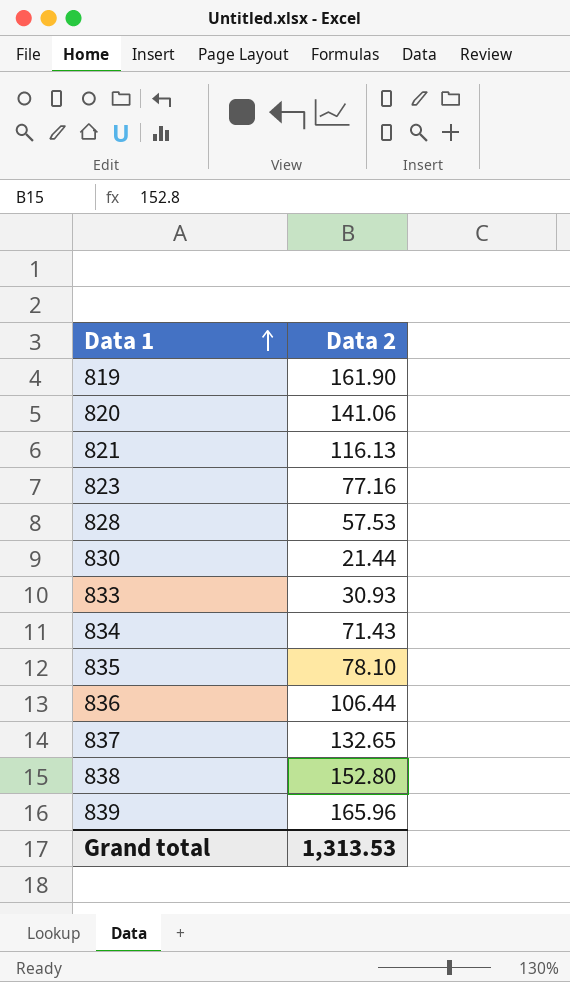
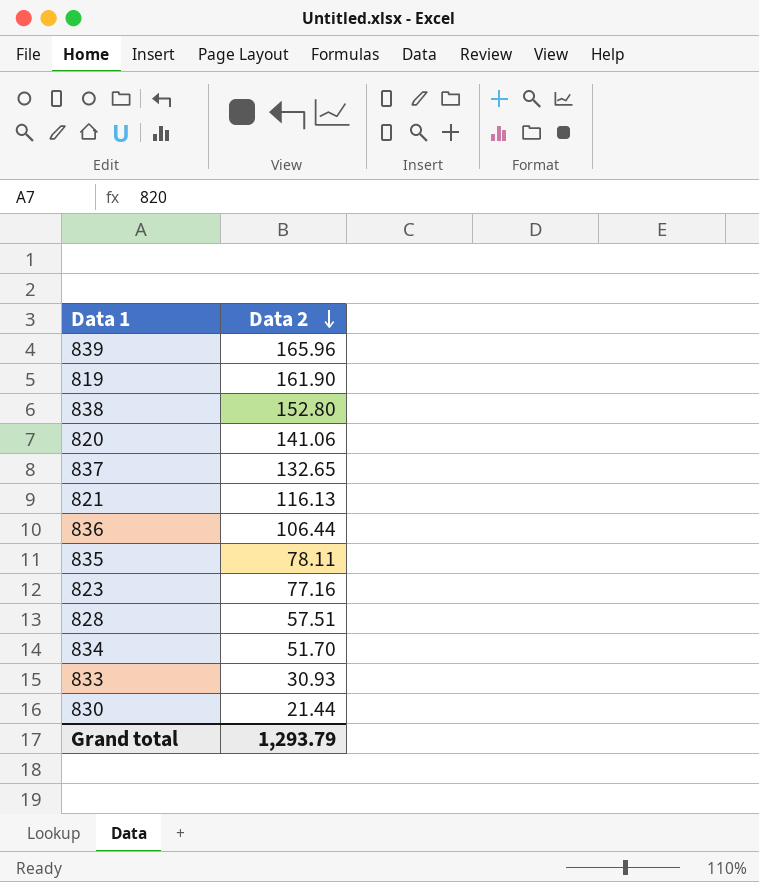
row order: Data 1 ascending -> Data 2 descending
835 | Data 2: 78.10 -> 78.11
828 | Data 2: 57.53 -> 57.51
834 | Data 2: 71.43 -> 51.70
Grand total | Data 2: 1,313.53 -> 1,293.79

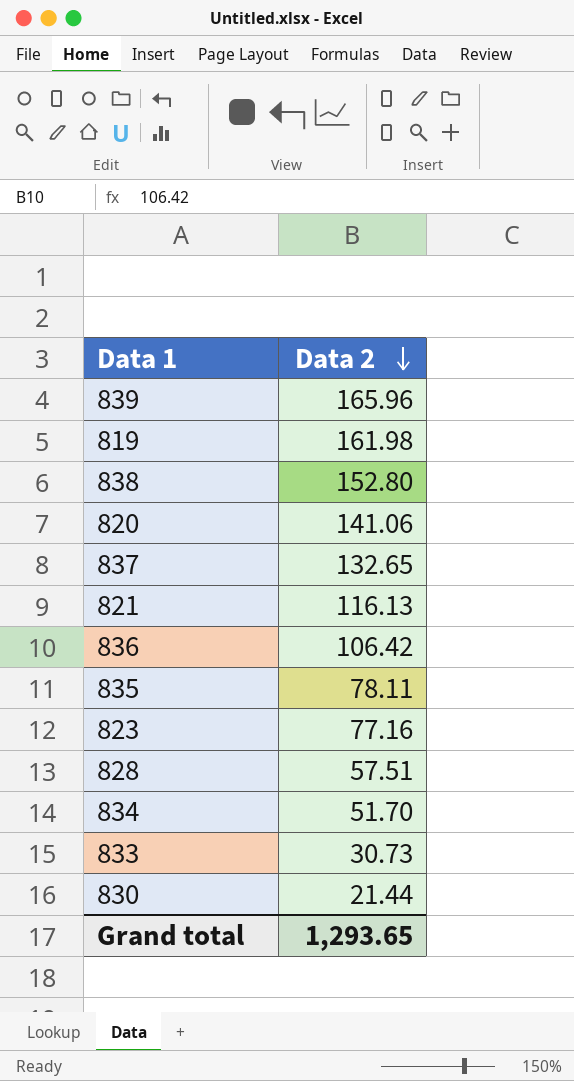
819 | Data 2: 161.90 -> 161.98
836 | Data 2: 106.44 -> 106.42
833 | Data 2: 30.93 -> 30.73
Grand total | Data 2: 1,293.79 -> 1,293.65

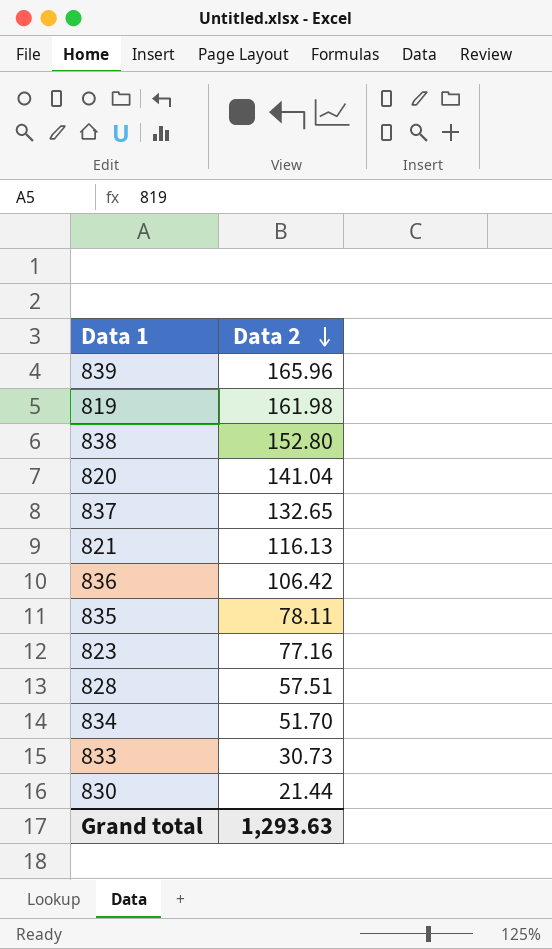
820 | Data 2: 141.06 -> 141.04
Grand total | Data 2: 1,293.65 -> 1,293.63

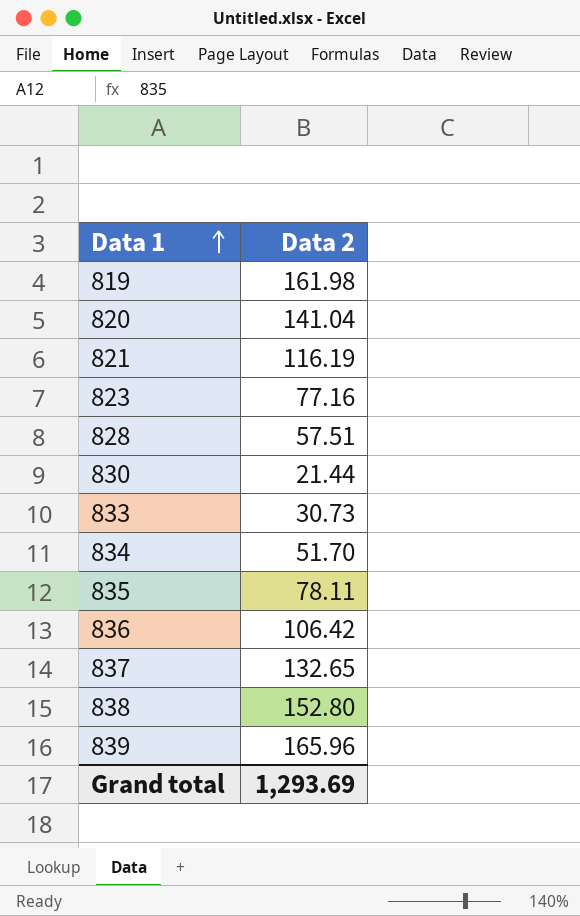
row order: Data 2 descending -> Data 1 ascending
821 | Data 2: 116.13 -> 116.19
Grand total | Data 2: 1,293.63 -> 1,293.69

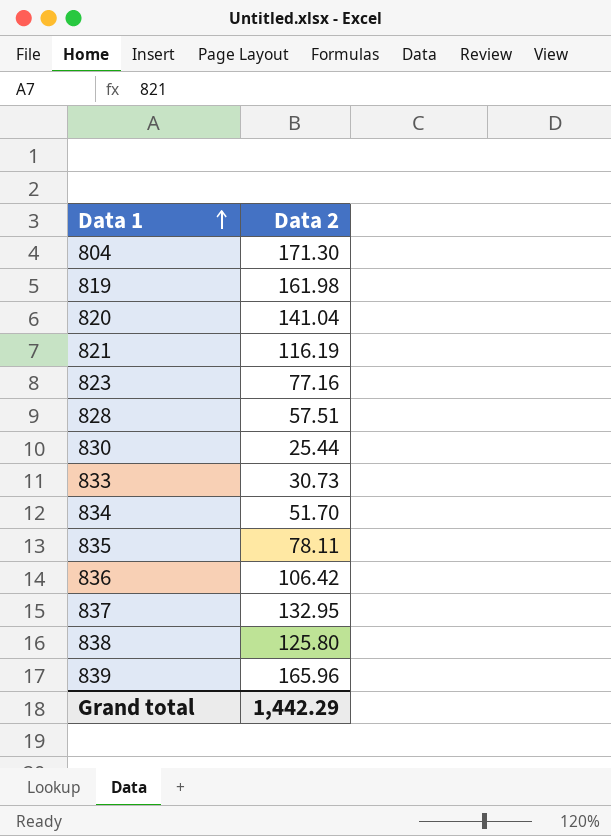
row 804: none -> 171.30
830 | Data 2: 21.44 -> 25.44
837 | Data 2: 132.65 -> 132.95
838 | Data 2: 152.80 -> 125.80
Grand total | Data 2: 1,293.69 -> 1,442.29

